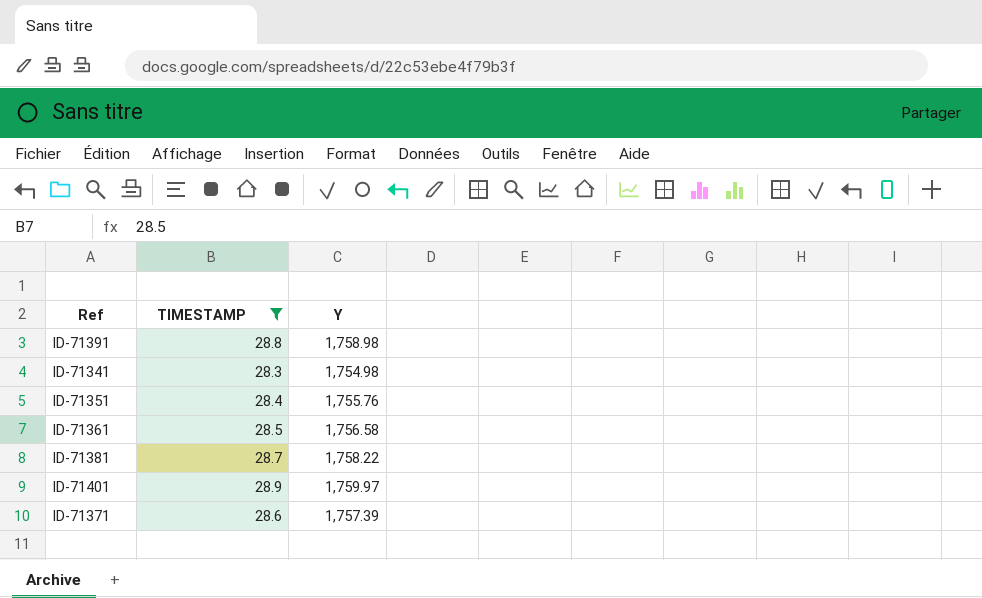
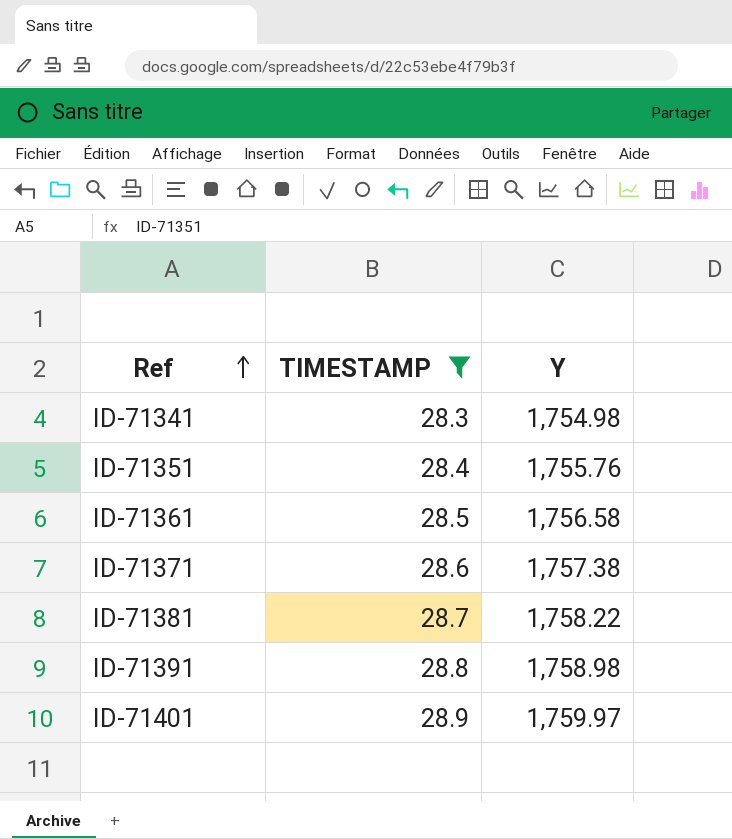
row order: none -> Ref ascending
ID-71371 | Y: 1,757.39 -> 1,757.38

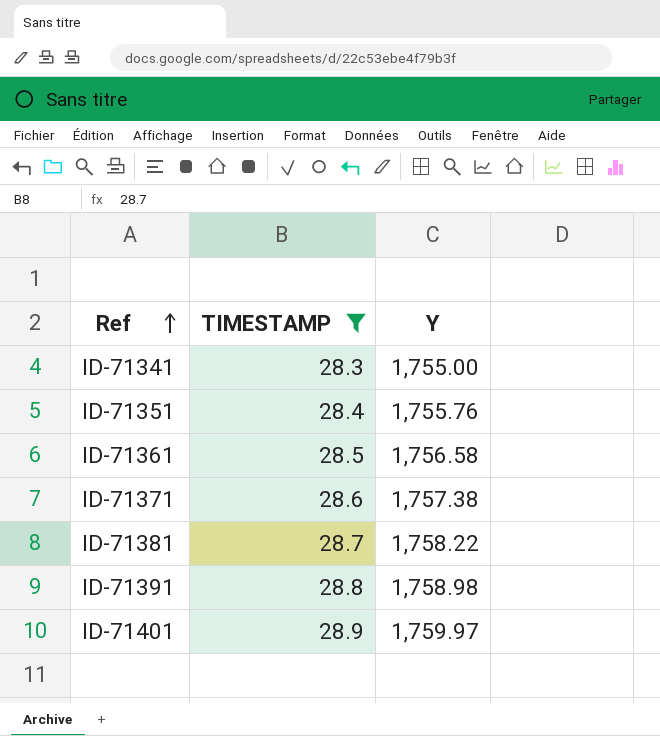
ID-71341 | Y: 1,754.98 -> 1,755.00

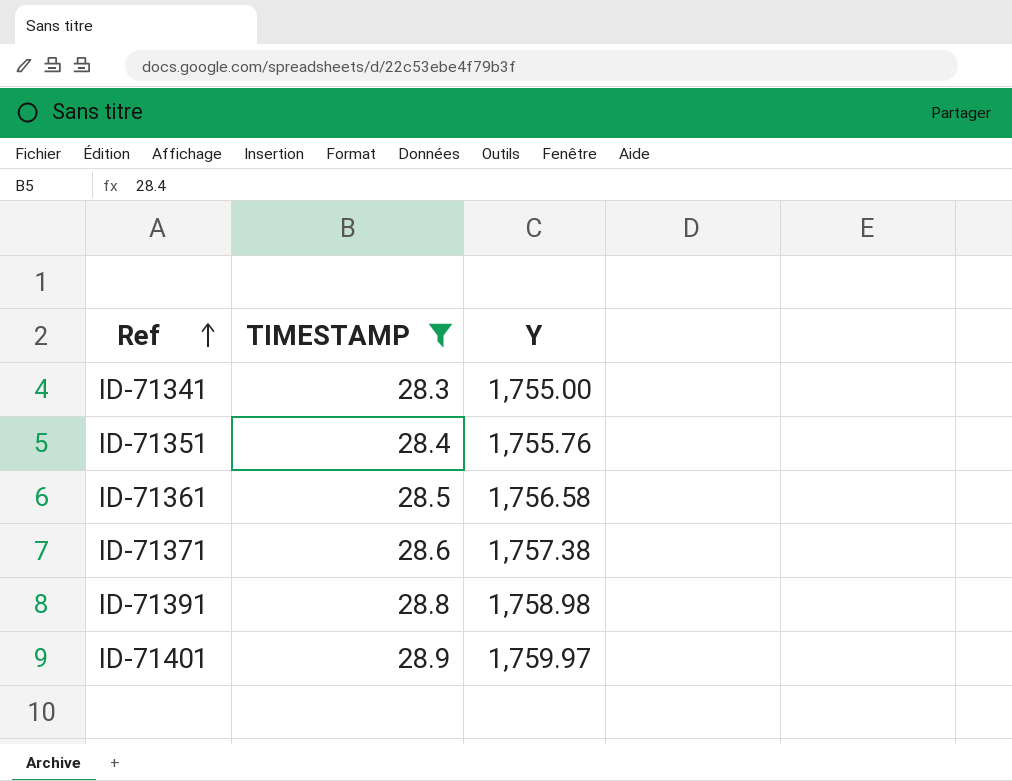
row ID-71381: 28.7 | 1,758.22 -> none

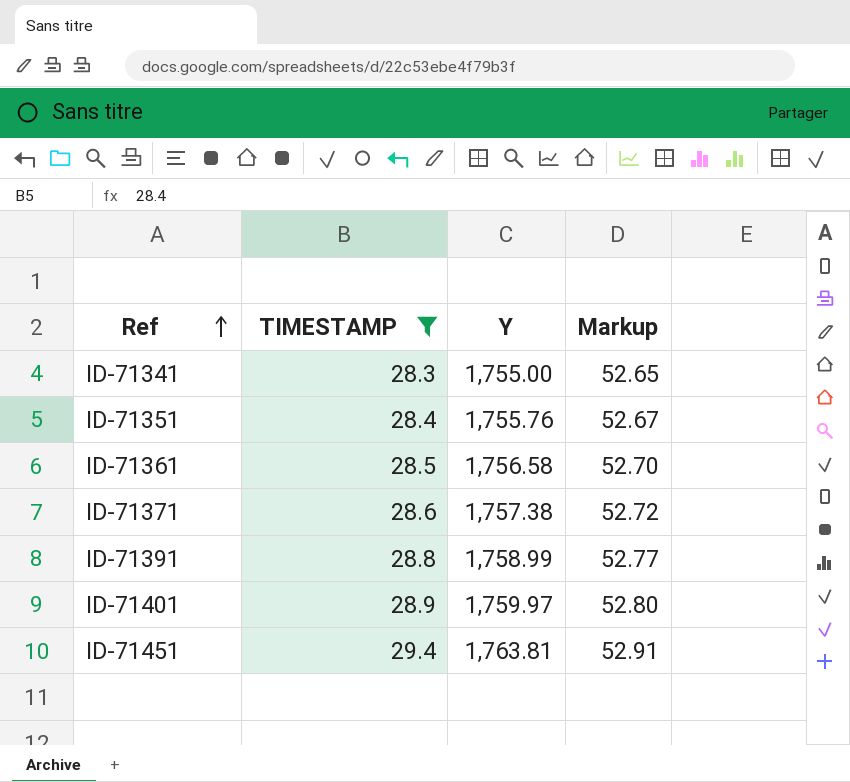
column Markup | formula: none -> [Y] * 0.03
ID-71391 | Y: 1,758.98 -> 1,758.99
row ID-71451: none -> 29.4 | 1,763.81 | 52.91

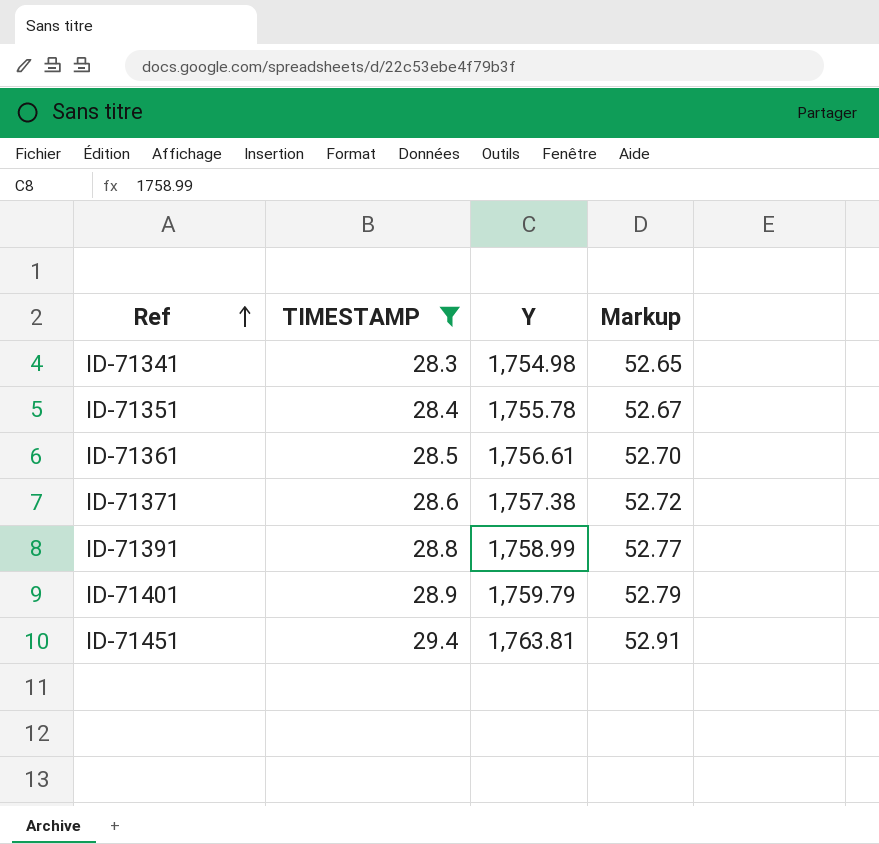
ID-71341 | Y: 1,755.00 -> 1,754.98
ID-71351 | Y: 1,755.76 -> 1,755.78
ID-71361 | Y: 1,756.58 -> 1,756.61
ID-71401 | Y: 1,759.97 -> 1,759.79
ID-71401 | Markup: 52.80 -> 52.79

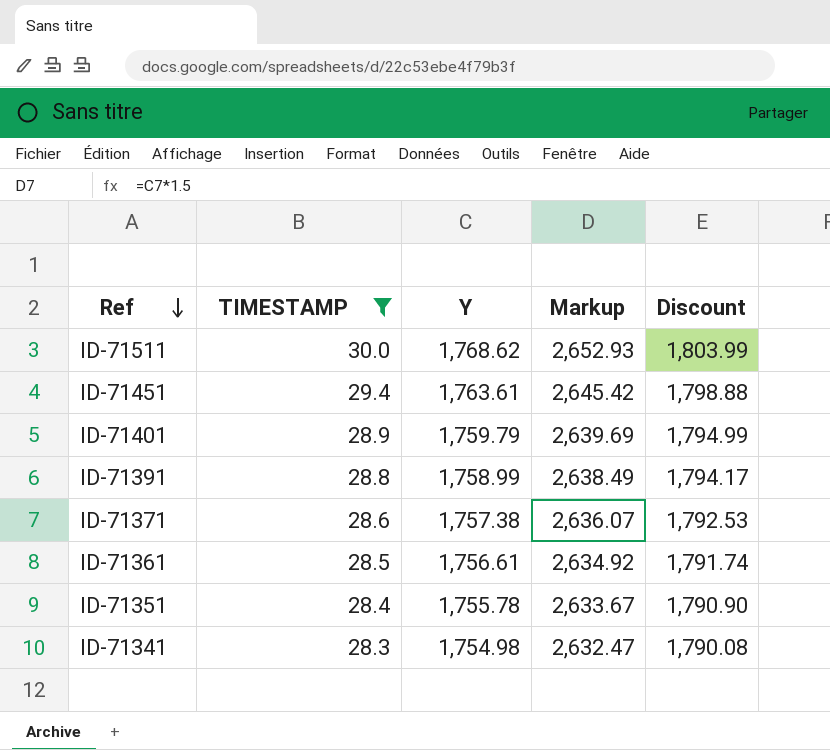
row order: Ref ascending -> Ref descending
column Markup | formula: [Y] * 0.03 -> [Y] * 1.5
column Discount | formula: none -> [Y] * 1.02
row ID-71511: none -> 30.0 | 1,768.62 | 2,652.93 | 1,803.99
ID-71451 | Y: 1,763.81 -> 1,763.61

